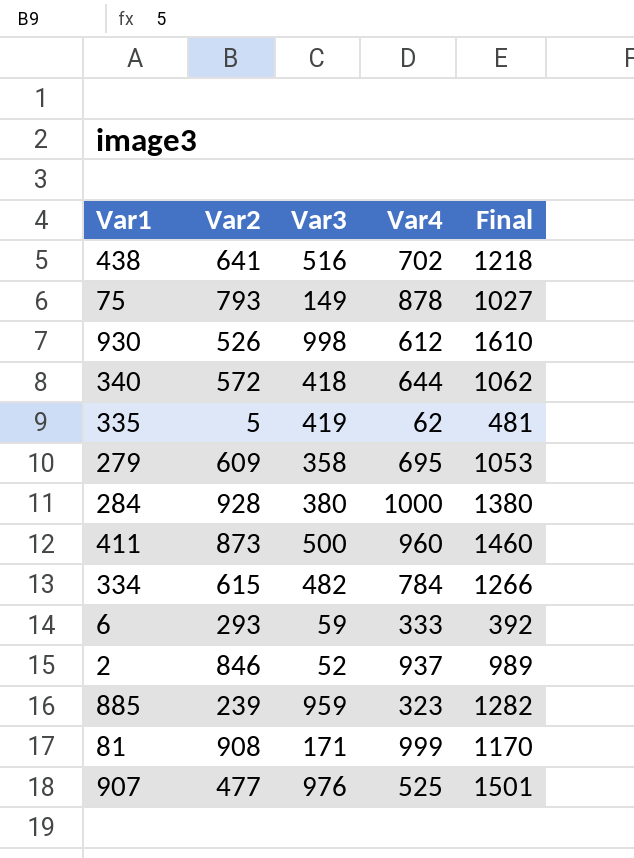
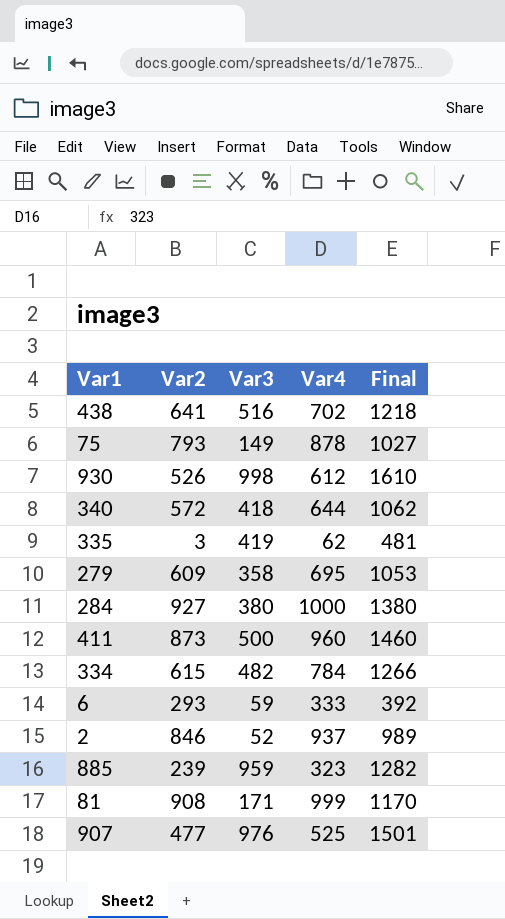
335 | Var2: 5 -> 3
284 | Var2: 928 -> 927

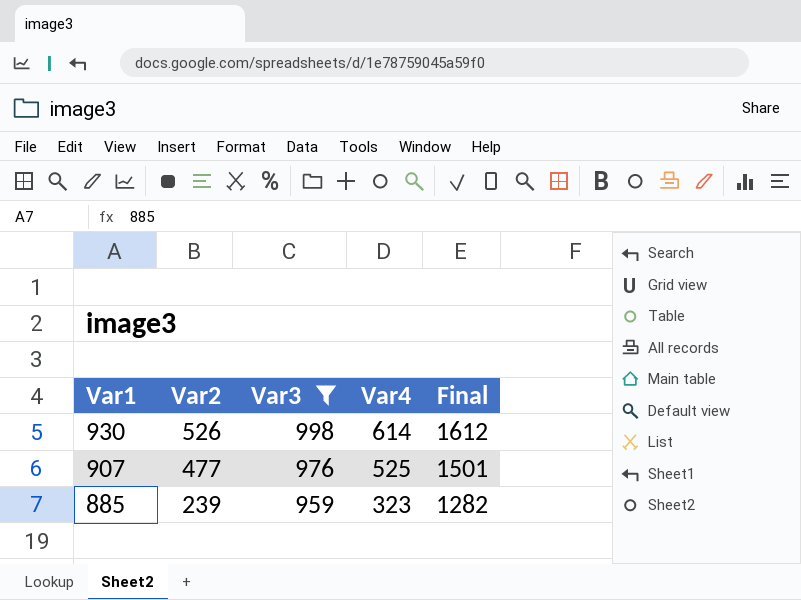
filter: none -> Var3 >= 959
row order: none -> Var1 descending
930 | Var4: 612 -> 614
930 | Final: 1610 -> 1612

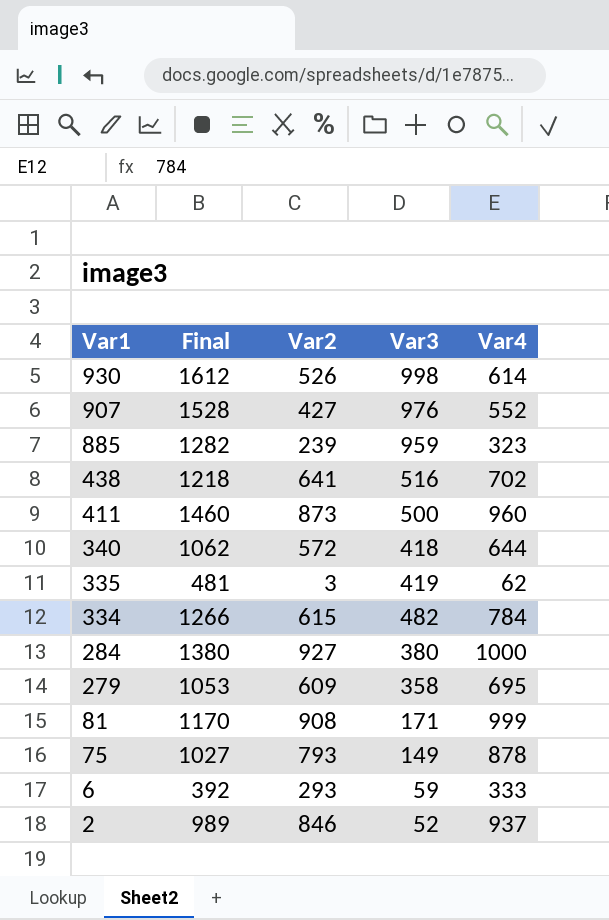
filter: Var3 >= 959 -> none
column Final | position: 5 -> 2
907 | Final: 1501 -> 1528
907 | Var2: 477 -> 427
907 | Var4: 525 -> 552

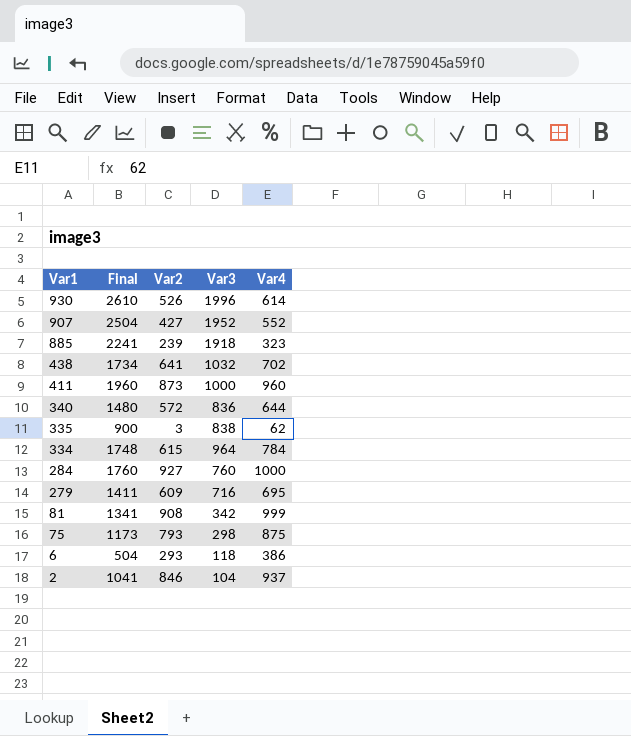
930 | Final: 1612 -> 2610
930 | Var3: 998 -> 1996
907 | Final: 1528 -> 2504
907 | Var3: 976 -> 1952
885 | Final: 1282 -> 2241
885 | Var3: 959 -> 1918
438 | Final: 1218 -> 1734
438 | Var3: 516 -> 1032
411 | Final: 1460 -> 1960
411 | Var3: 500 -> 1000
340 | Final: 1062 -> 1480
340 | Var3: 418 -> 836
335 | Final: 481 -> 900
335 | Var3: 419 -> 838
334 | Final: 1266 -> 1748
334 | Var3: 482 -> 964
284 | Final: 1380 -> 1760
284 | Var3: 380 -> 760
279 | Final: 1053 -> 1411
279 | Var3: 358 -> 716
81 | Final: 1170 -> 1341
81 | Var3: 171 -> 342
75 | Final: 1027 -> 1173
75 | Var3: 149 -> 298
75 | Var4: 878 -> 875
6 | Final: 392 -> 504
6 | Var3: 59 -> 118
6 | Var4: 333 -> 386
2 | Final: 989 -> 1041
2 | Var3: 52 -> 104

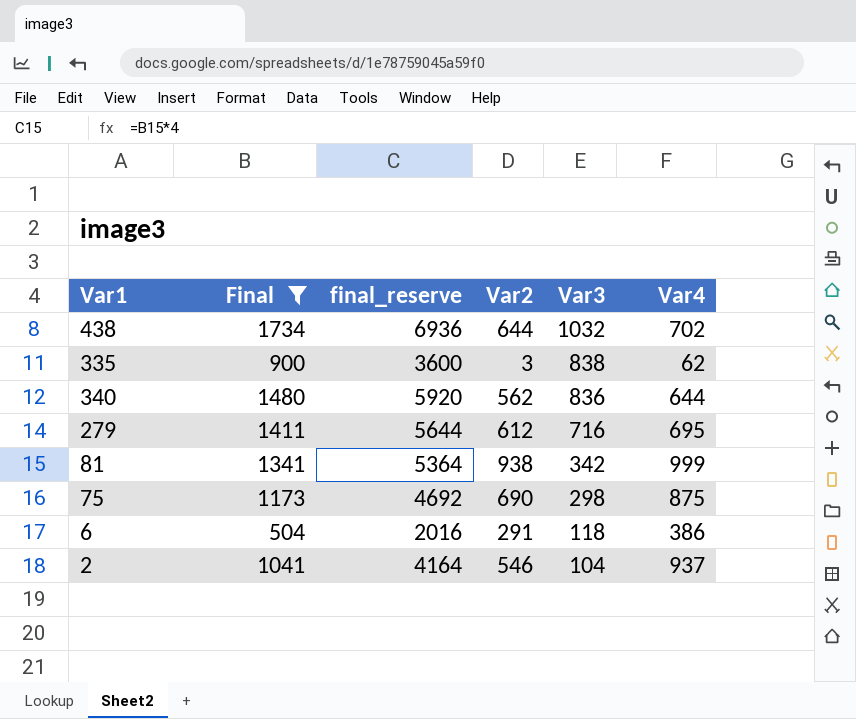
filter: none -> Final <= 1734
row order: Var1 descending -> Var3 descending
column final_reserve | formula: none -> [Final] * 4
438 | Var2: 641 -> 644
340 | Var2: 572 -> 562
279 | Var2: 609 -> 612
81 | Var2: 908 -> 938
75 | Var2: 793 -> 690
6 | Var2: 293 -> 291
2 | Var2: 846 -> 546

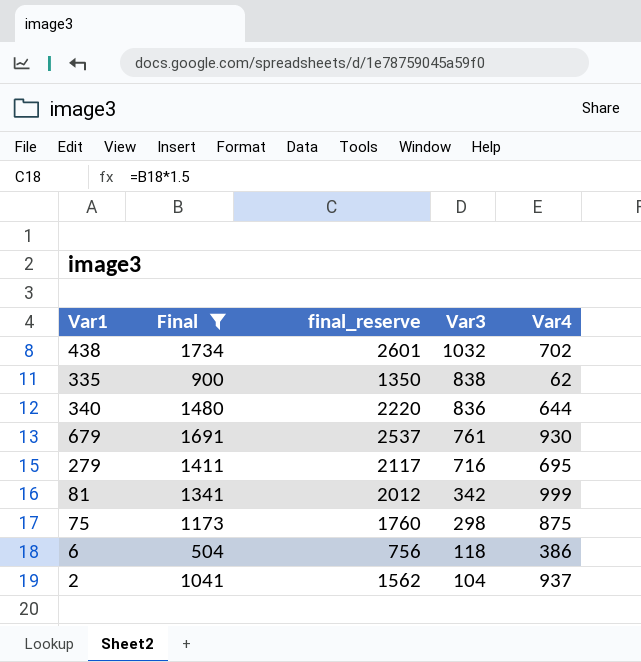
column Var2 | position: 4 -> none
column final_reserve | formula: [Final] * 4 -> [Final] * 1.5
row 679: none -> 1691 | 2537 | 761 | 930

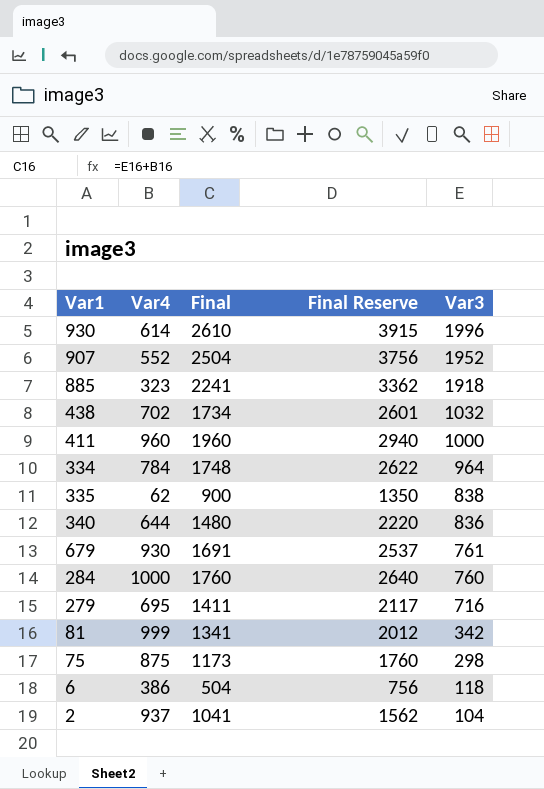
filter: Final <= 1734 -> none
column Var4 | position: 5 -> 2
column name: final_reserve -> Final Reserve

